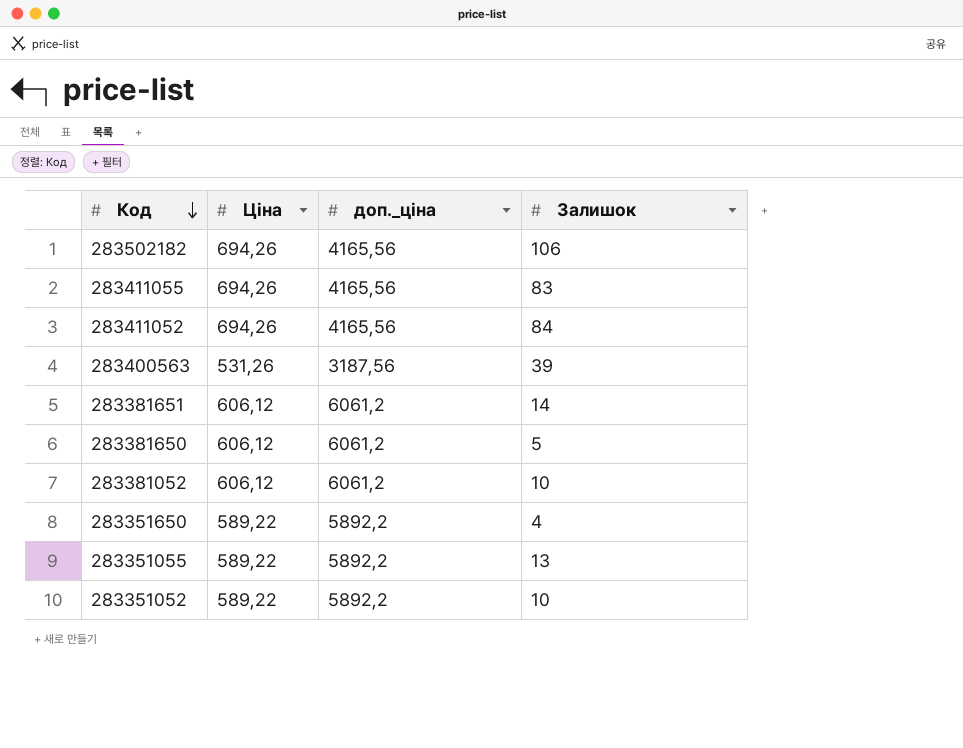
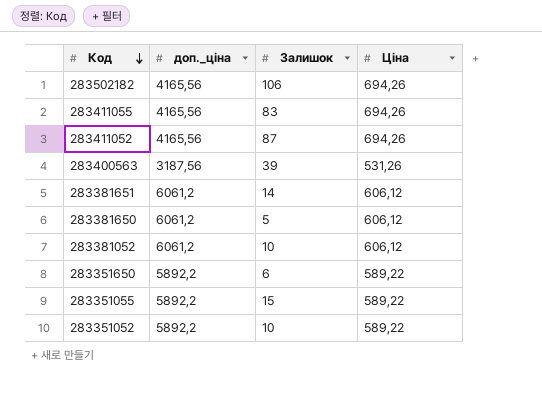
column Ціна | position: 2 -> 4
283411052 | Залишок: 84 -> 87
283351650 | Залишок: 4 -> 6
283351055 | Залишок: 13 -> 15

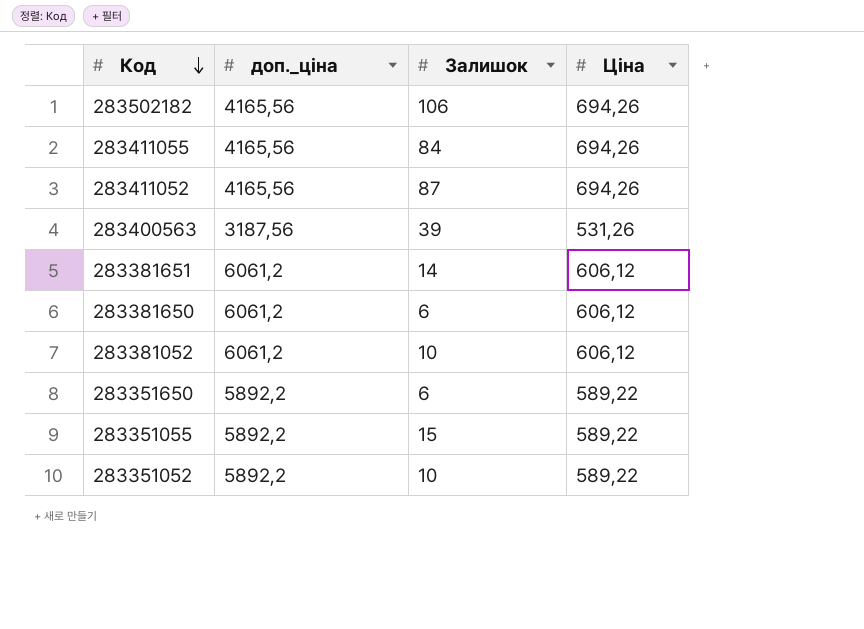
283411055 | Залишок: 83 -> 84
283381650 | Залишок: 5 -> 6

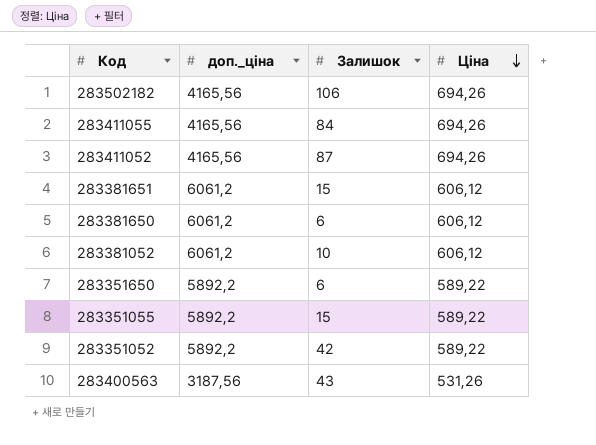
row order: Код descending -> Ціна descending
283381651 | Залишок: 14 -> 15
283351052 | Залишок: 10 -> 42
283400563 | Залишок: 39 -> 43

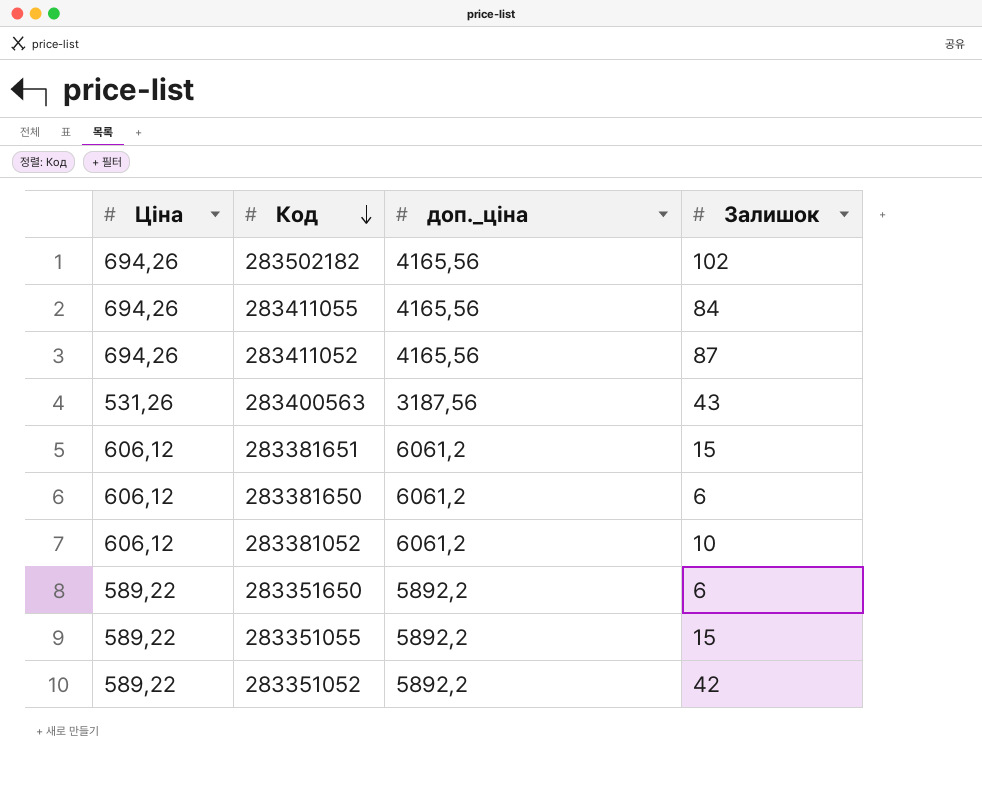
row order: Ціна descending -> Код descending
column Ціна | position: 4 -> 1
283502182 | Залишок: 106 -> 102

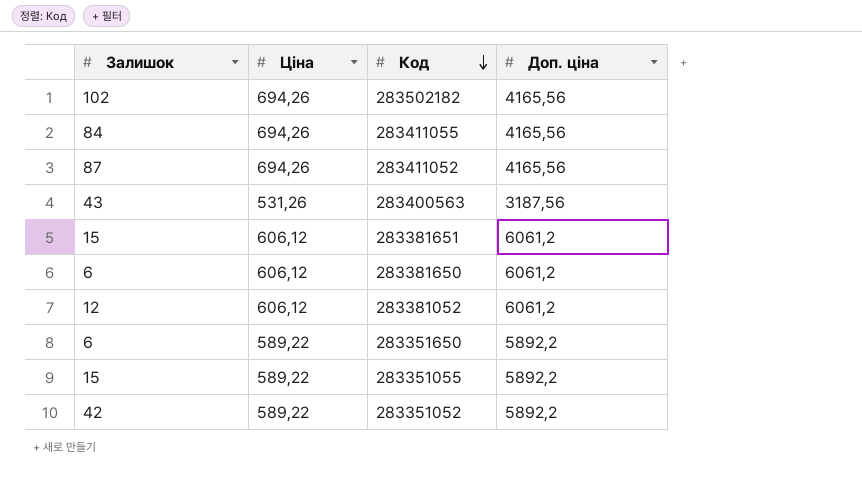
column Залишок | position: 4 -> 1
column name: доп._ціна -> Доп. ціна
283381052 | Залишок: 10 -> 12

